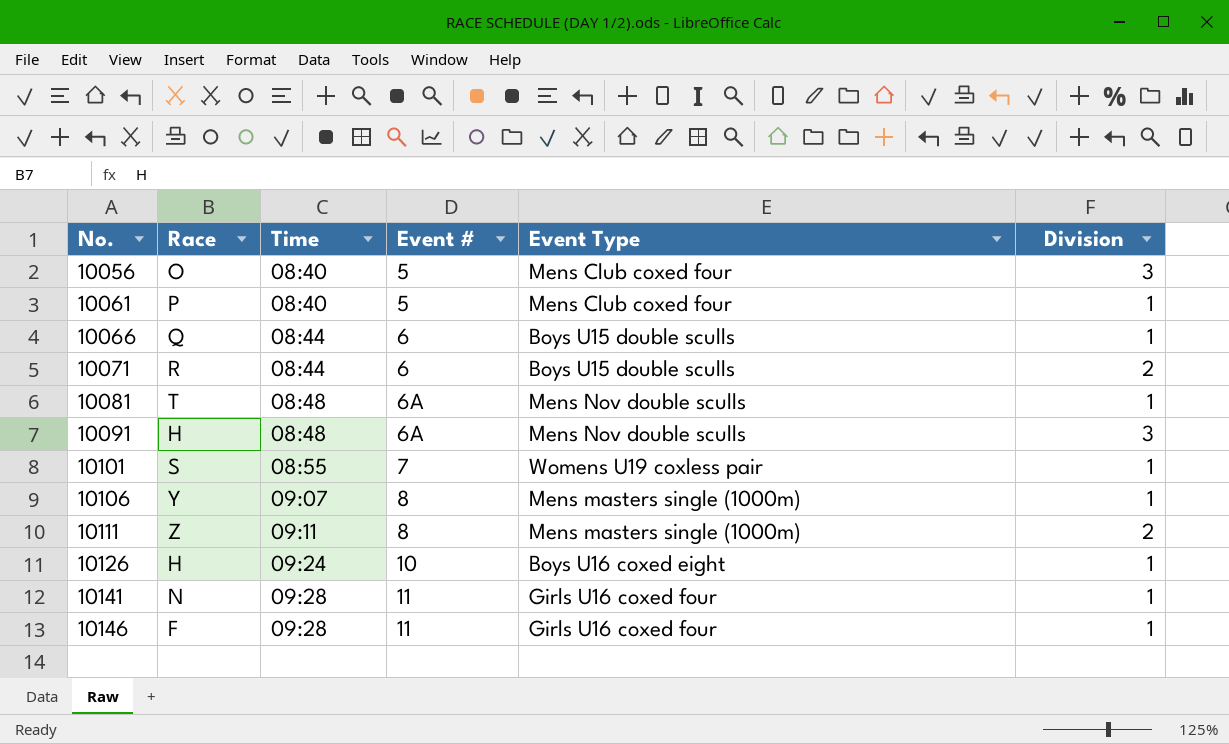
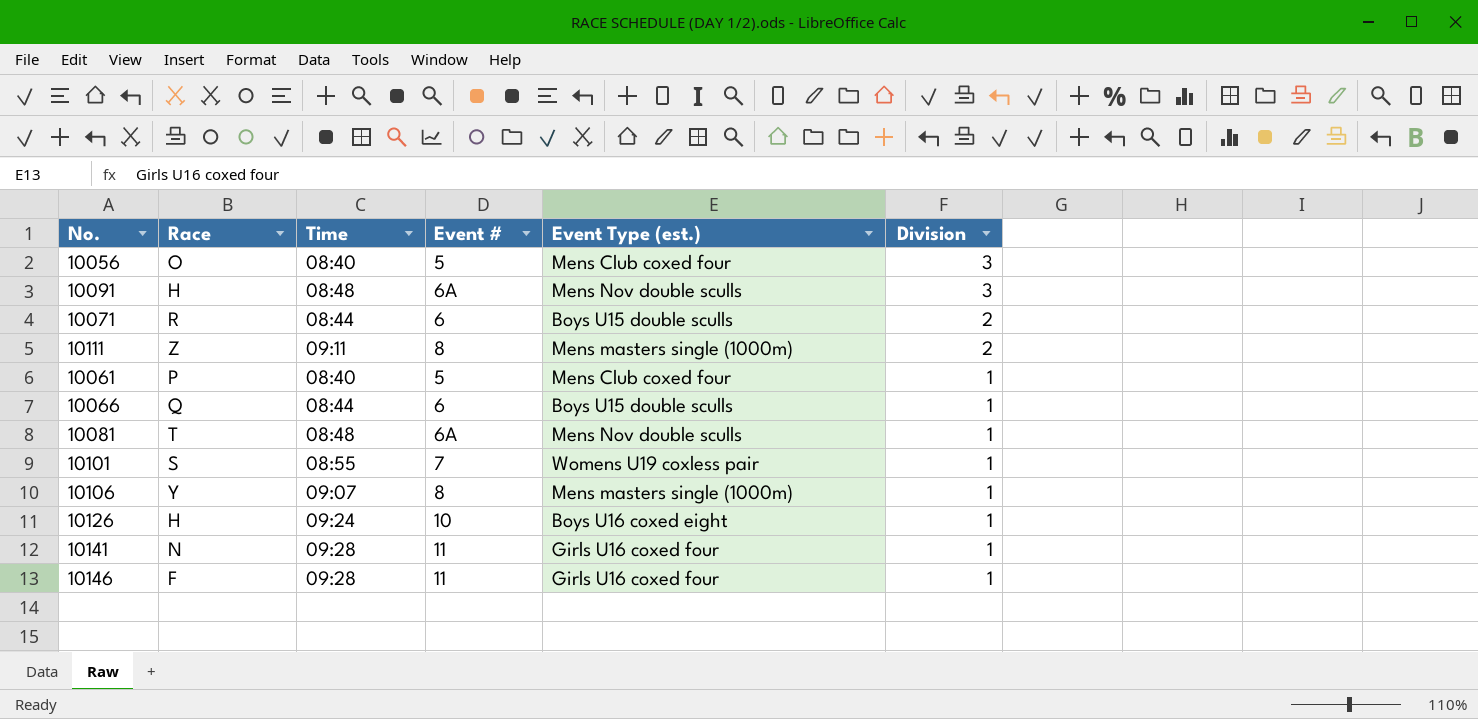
row order: No. ascending -> Division descending
column name: Event Type -> Event Type (est.)

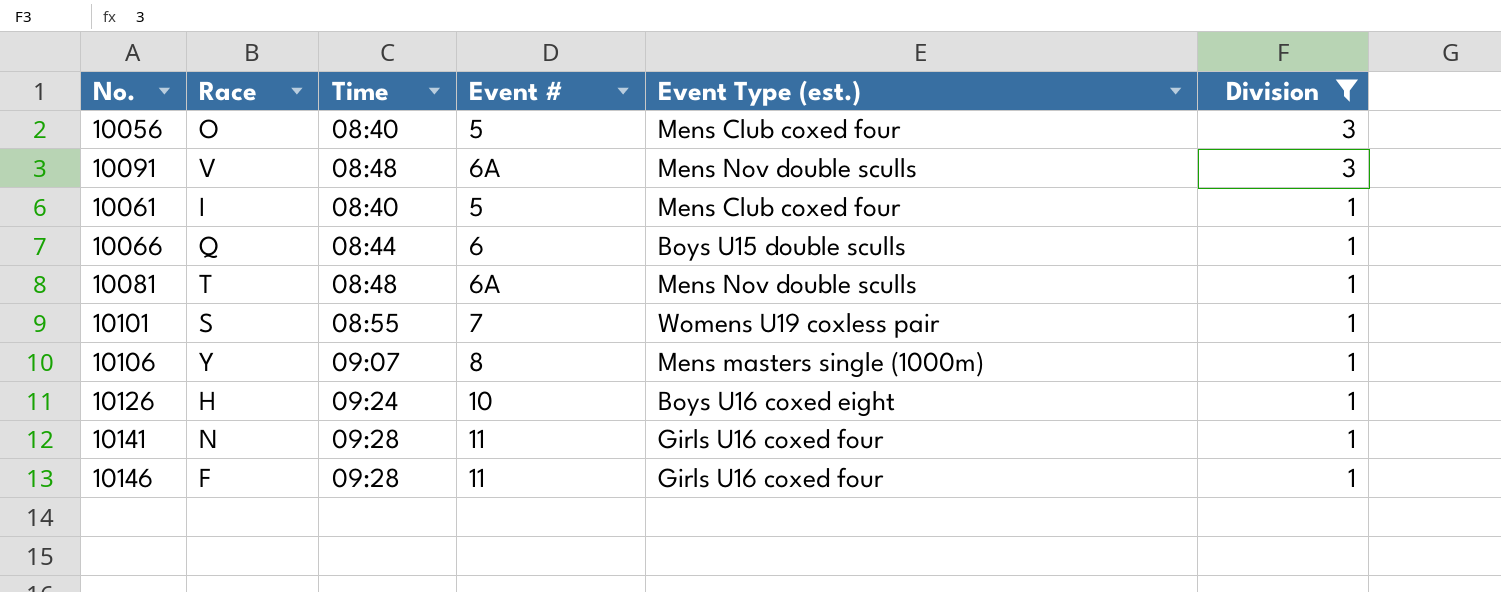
filter: none -> Division != 2
10091 | Race: H -> V
10061 | Race: P -> I

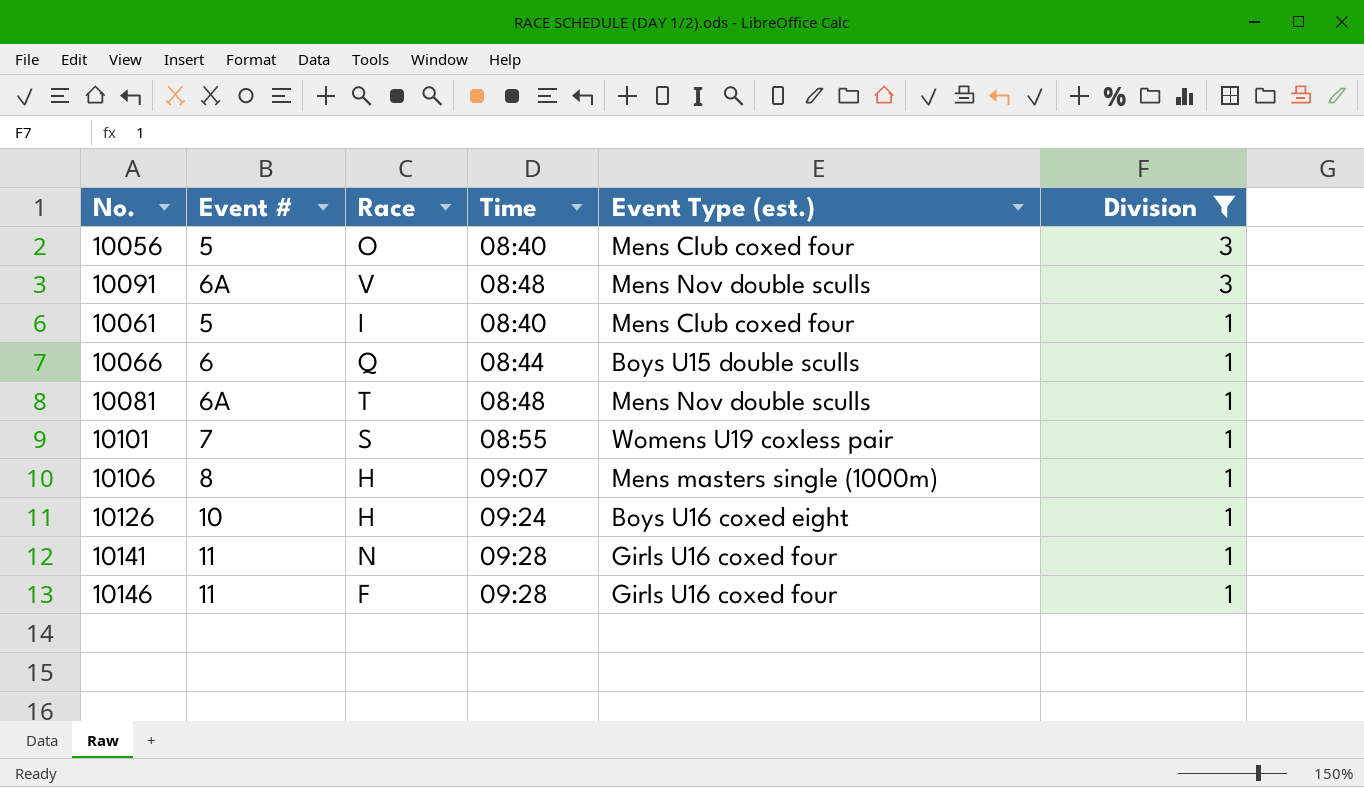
column Event # | position: 4 -> 2
10106 | Race: Y -> H

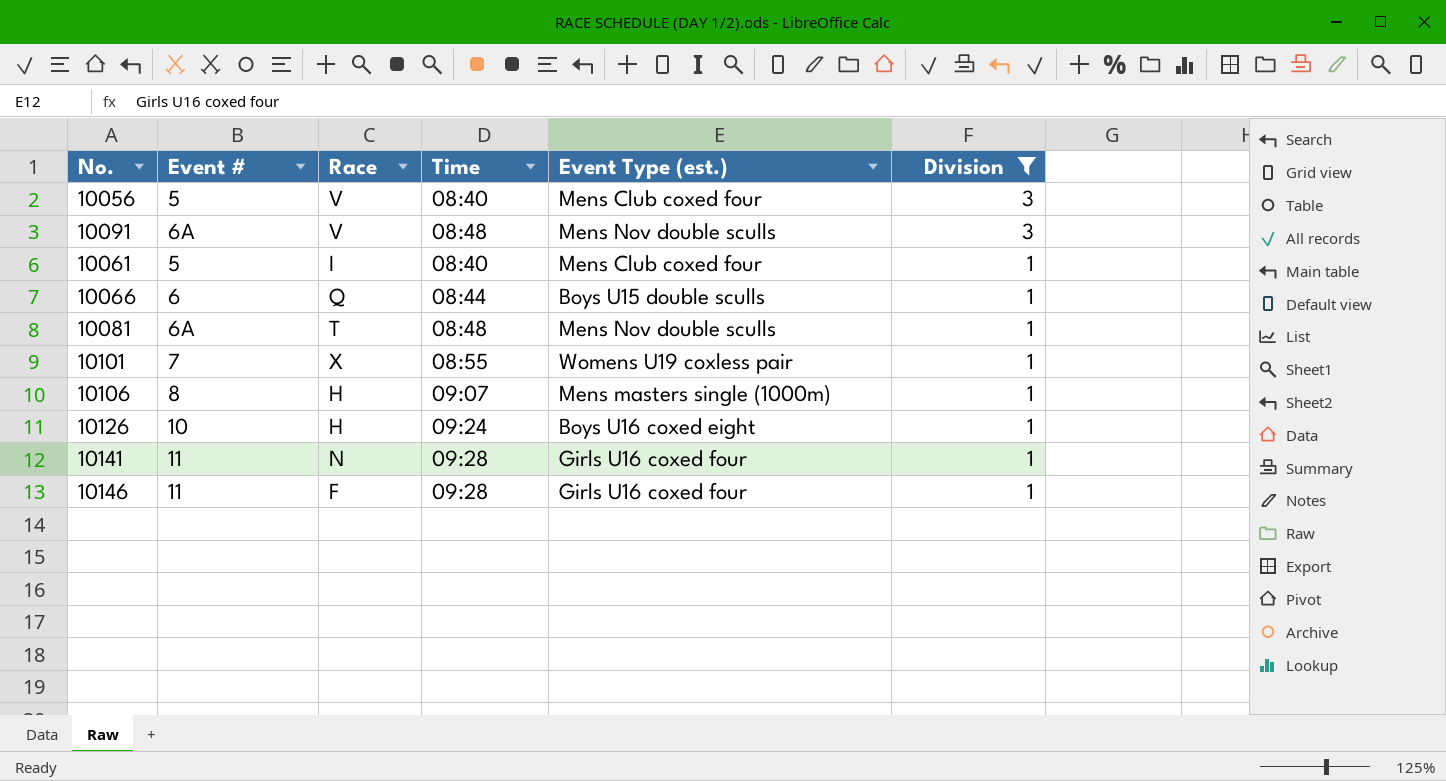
10056 | Race: O -> V
10101 | Race: S -> X

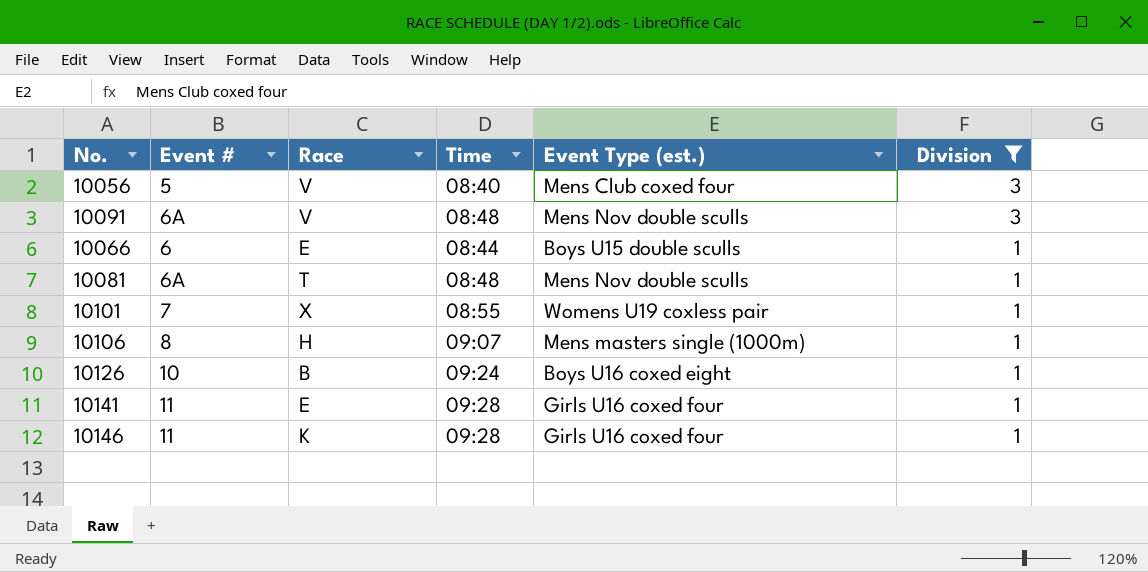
row 10061: 5 | I | 08:40 | Mens Club coxed four | 1 -> none
10066 | Race: Q -> E
10126 | Race: H -> B
10141 | Race: N -> E
10146 | Race: F -> K

